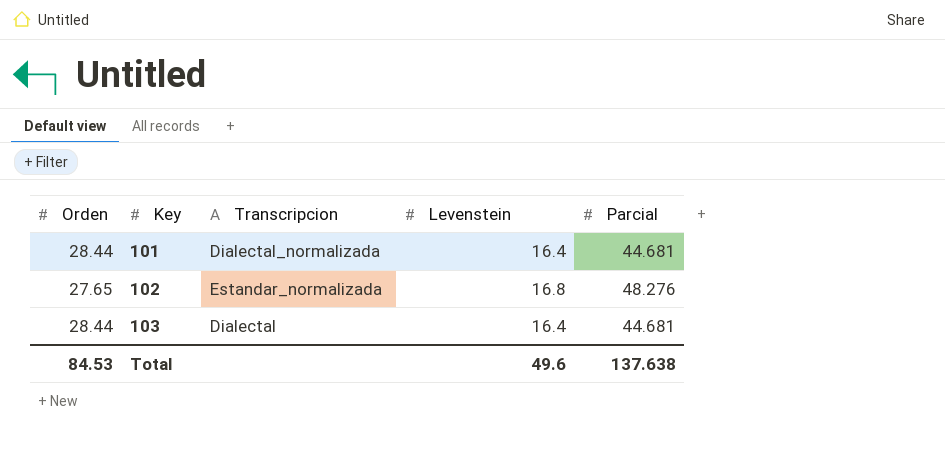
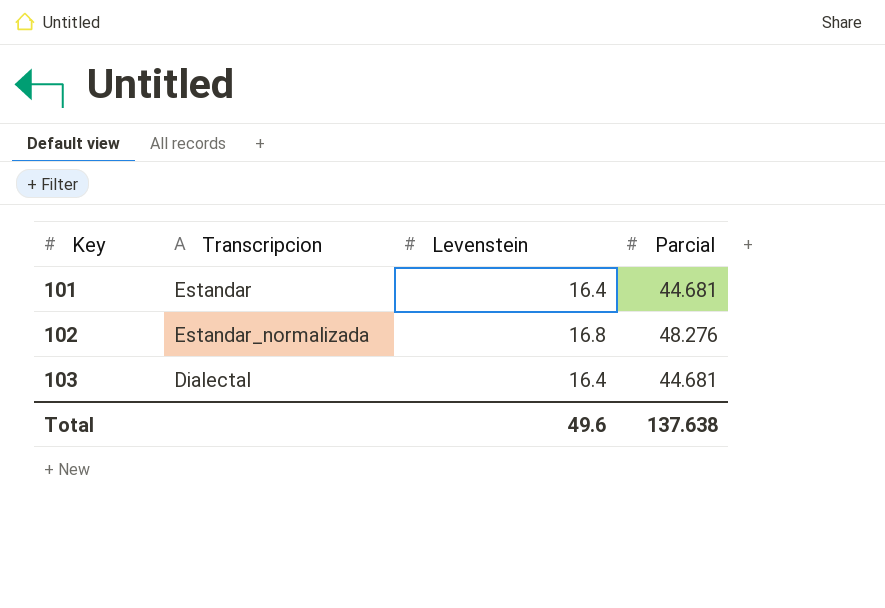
column Orden | position: 1 -> none
101 | Transcripcion: Dialectal_normalizada -> Estandar

